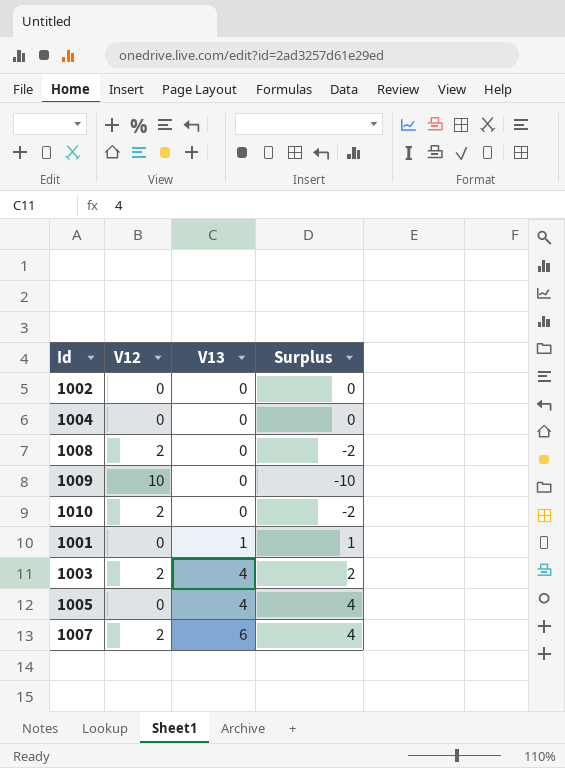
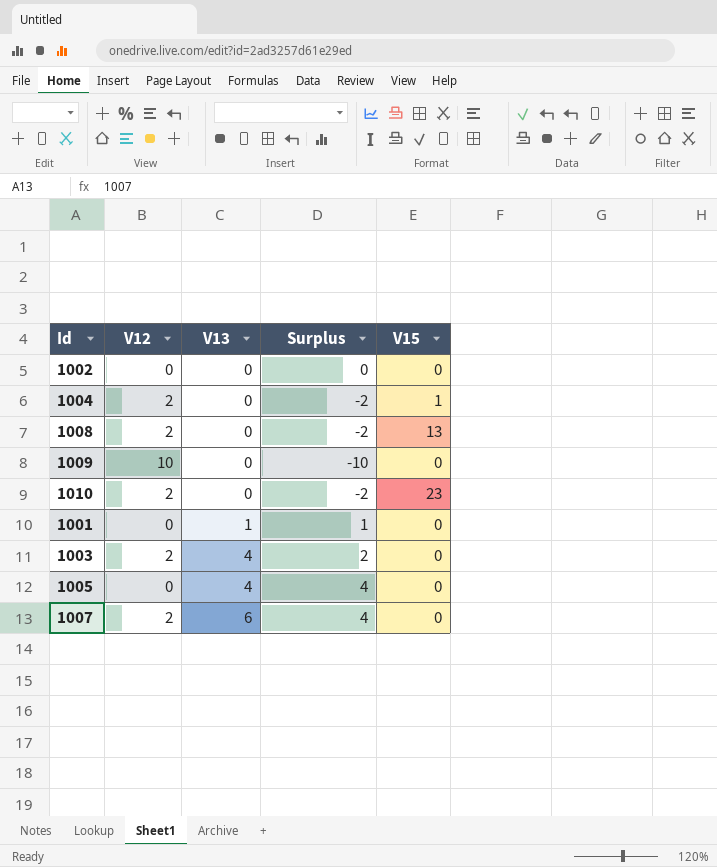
column V15 | position: none -> 5
1004 | V12: 0 -> 2
1004 | Surplus: 0 -> -2

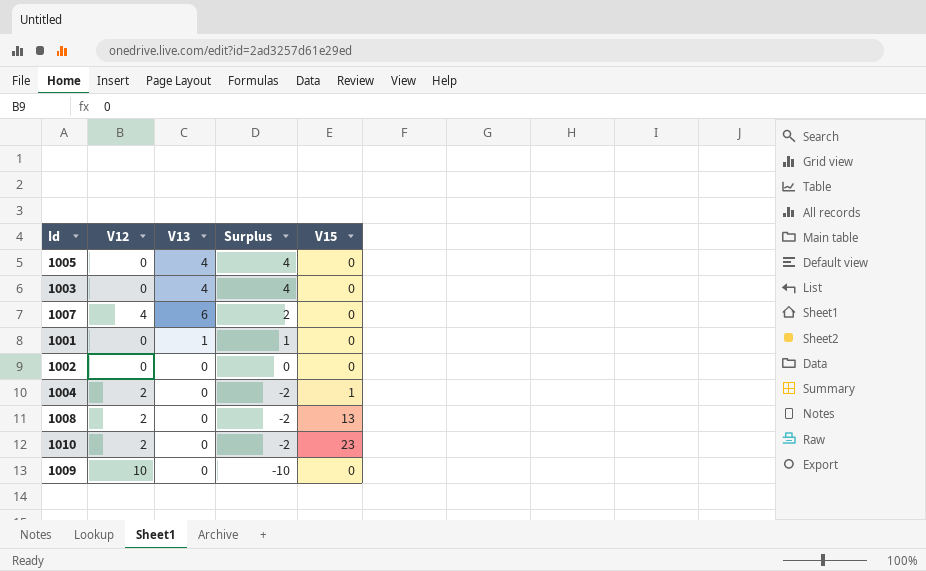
row order: V13 ascending -> Surplus descending
1003 | V12: 2 -> 0
1003 | Surplus: 2 -> 4
1007 | V12: 2 -> 4
1007 | Surplus: 4 -> 2

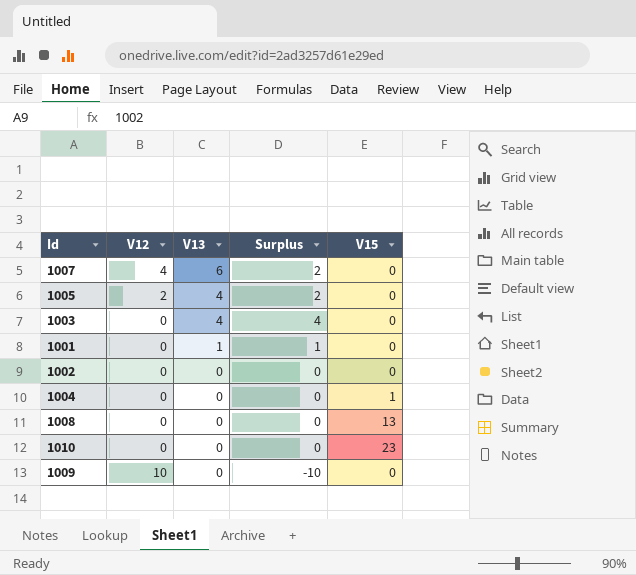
row order: Surplus descending -> V13 descending
1005 | V12: 0 -> 2
1005 | Surplus: 4 -> 2
1004 | V12: 2 -> 0
1004 | Surplus: -2 -> 0
1008 | V12: 2 -> 0
1008 | Surplus: -2 -> 0
1010 | V12: 2 -> 0
1010 | Surplus: -2 -> 0

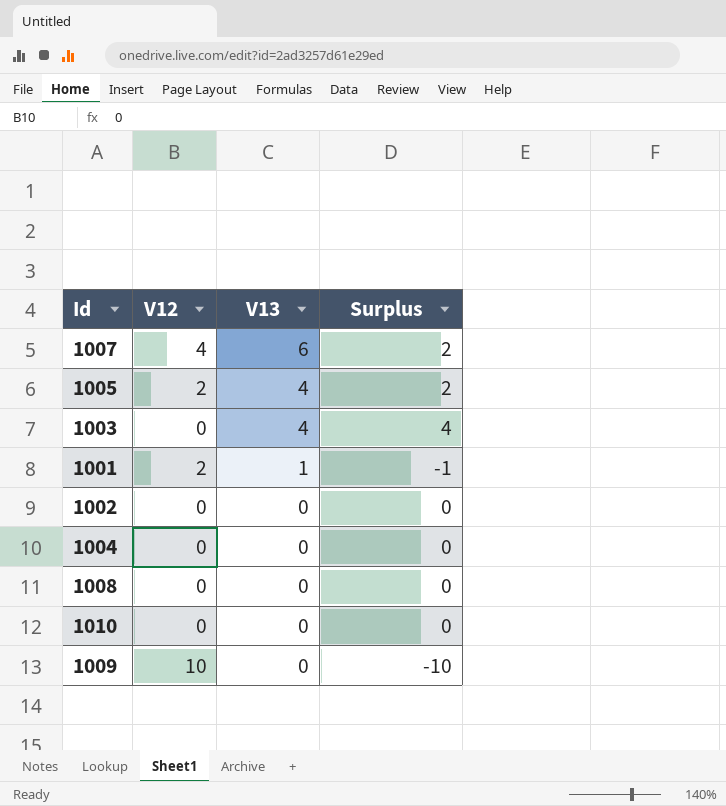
column V15 | position: 5 -> none
1001 | V12: 0 -> 2
1001 | Surplus: 1 -> -1

